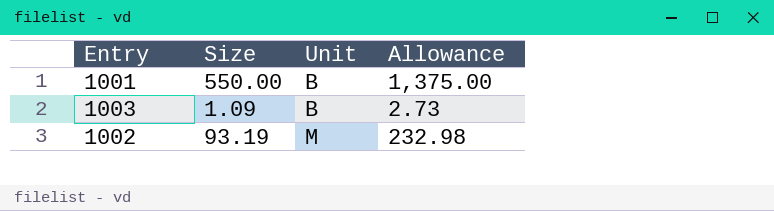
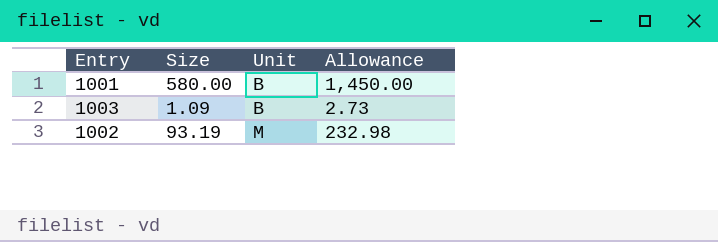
1001 | Size: 550.00 -> 580.00
1001 | Allowance: 1,375.00 -> 1,450.00

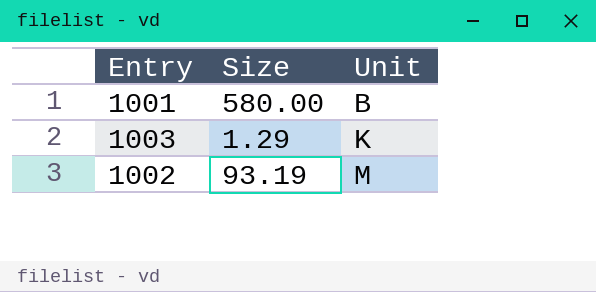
column Allowance | formula: [Size] * 2.5 -> none
1003 | Size: 1.09 -> 1.29
1003 | Unit: B -> K

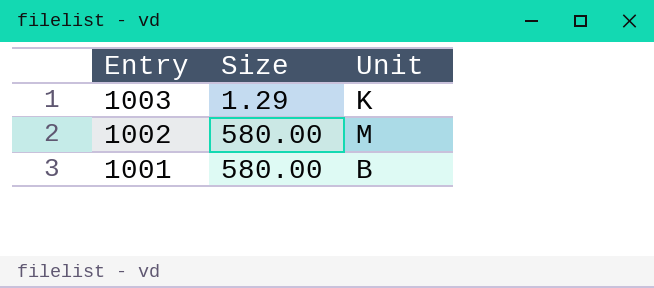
row order: Unit ascending -> Entry descending
1002 | Size: 93.19 -> 580.00

